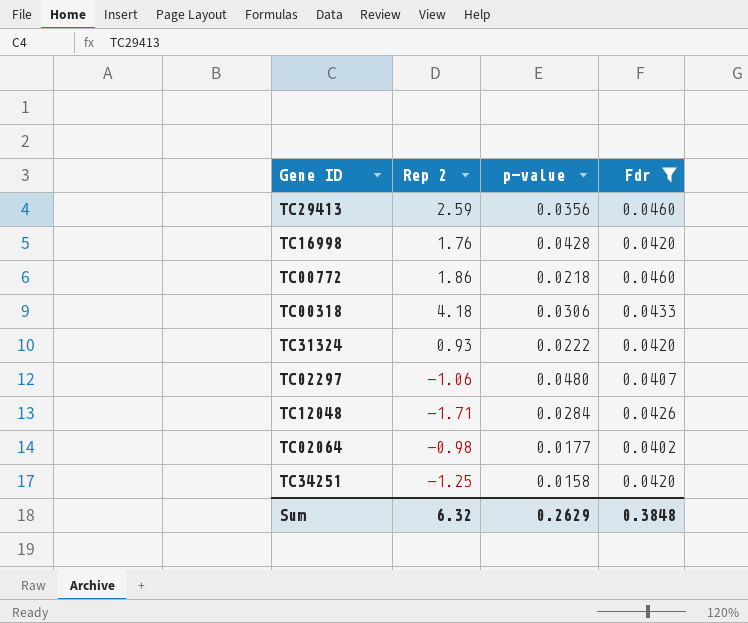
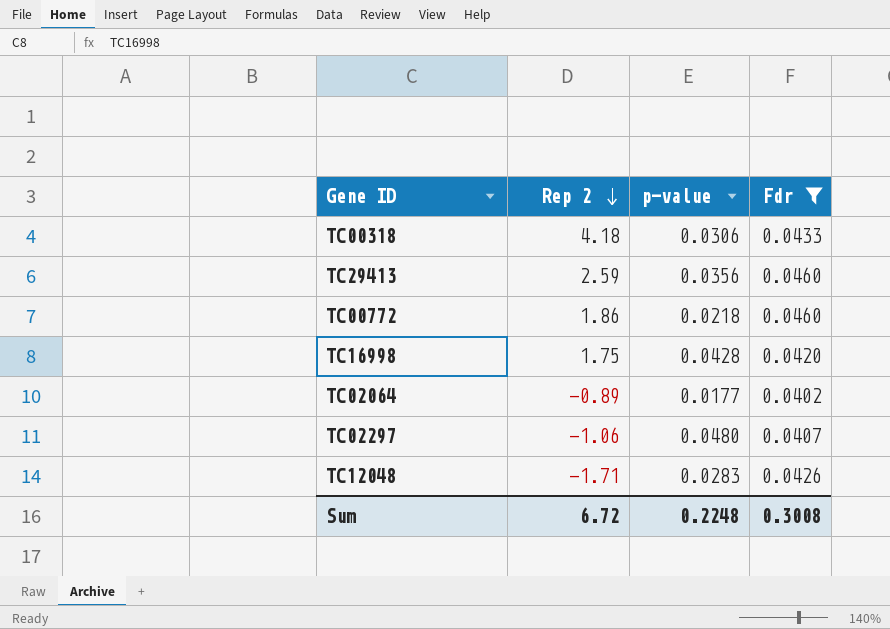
row order: none -> Rep 2 descending
row TC31324: 0.93 | 0.0222 | 0.0420 -> none
row TC34251: -1.25 | 0.0158 | 0.0420 -> none
TC16998 | Rep 2: 1.76 -> 1.75
TC02064 | Rep 2: -0.98 -> -0.89
TC12048 | p-value: 0.0284 -> 0.0283
Sum | Rep 2: 6.32 -> 6.72
Sum | p-value: 0.2629 -> 0.2248
Sum | Fdr: 0.3848 -> 0.3008

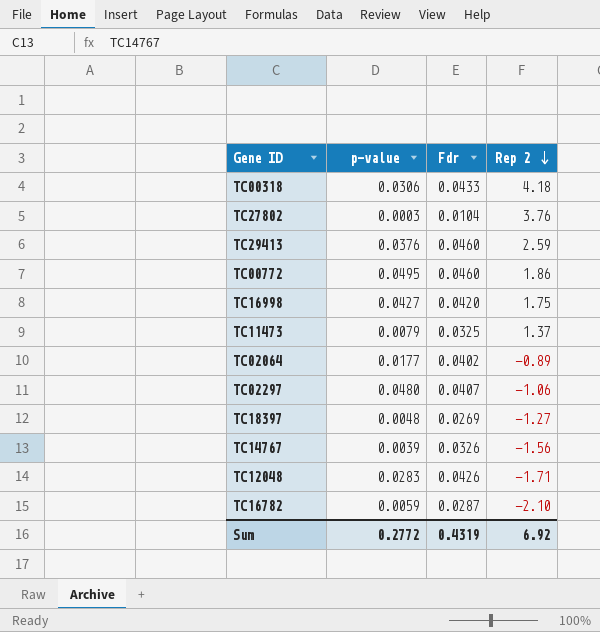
filter: Fdr >= 0.0402 -> none
column Rep 2 | position: 2 -> 4
TC29413 | p-value: 0.0356 -> 0.0376
TC00772 | p-value: 0.0218 -> 0.0495
TC16998 | p-value: 0.0428 -> 0.0427
Sum | p-value: 0.2248 -> 0.2772
Sum | Fdr: 0.3008 -> 0.4319
Sum | Rep 2: 6.72 -> 6.92

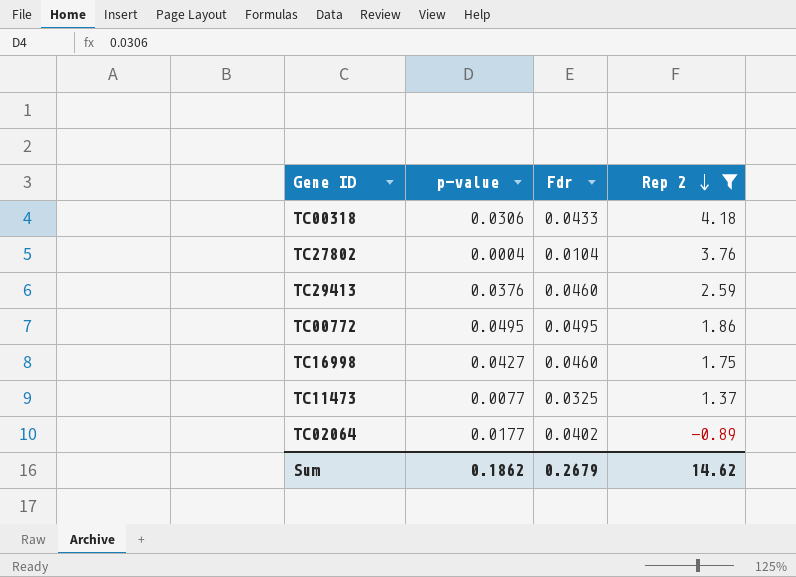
filter: none -> Rep 2 >= -0.89
TC27802 | p-value: 0.0003 -> 0.0004
TC00772 | Fdr: 0.0460 -> 0.0495
TC16998 | Fdr: 0.0420 -> 0.0460
TC11473 | p-value: 0.0079 -> 0.0077
Sum | p-value: 0.2772 -> 0.1862
Sum | Fdr: 0.4319 -> 0.2679
Sum | Rep 2: 6.92 -> 14.62

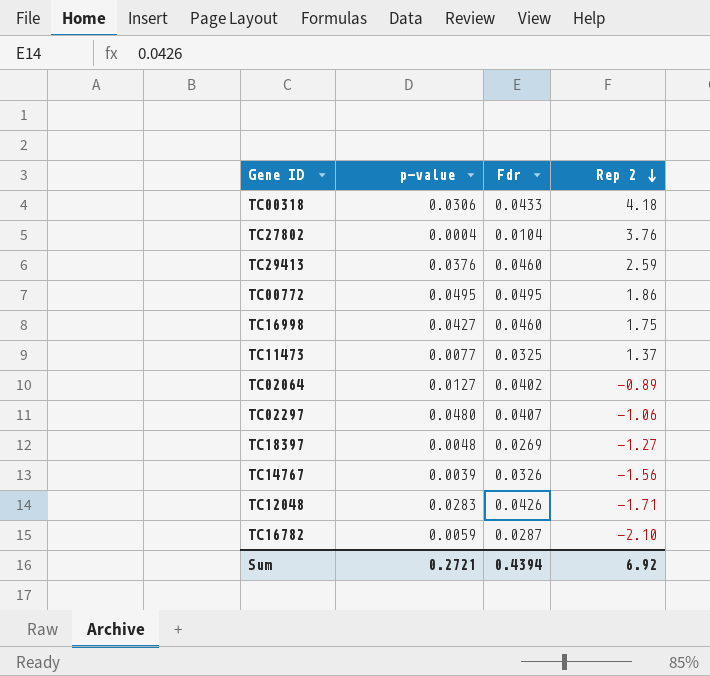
filter: Rep 2 >= -0.89 -> none
TC02064 | p-value: 0.0177 -> 0.0127
Sum | p-value: 0.1862 -> 0.2721
Sum | Fdr: 0.2679 -> 0.4394
Sum | Rep 2: 14.62 -> 6.92

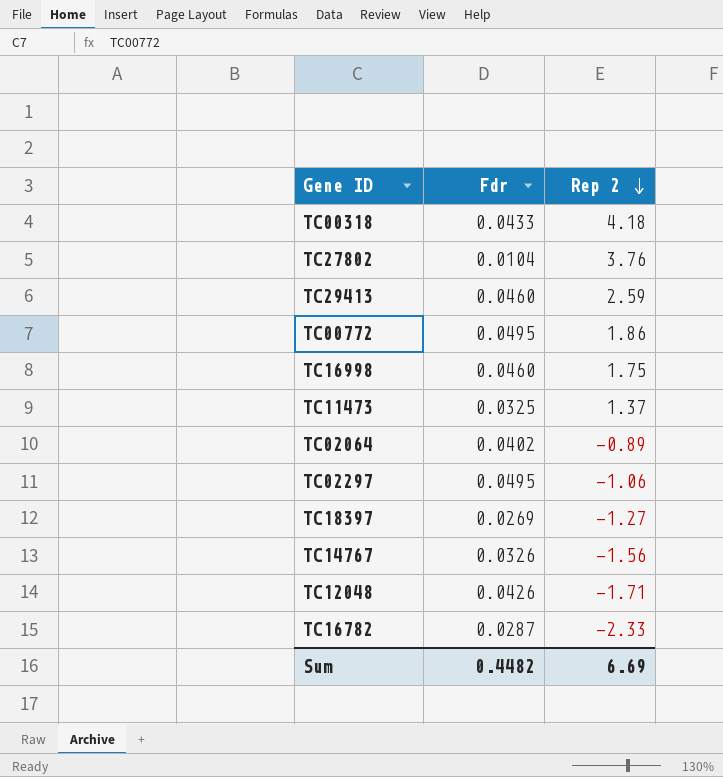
column p-value | position: 2 -> none
TC02297 | Fdr: 0.0407 -> 0.0495
TC16782 | Rep 2: -2.10 -> -2.33
Sum | Fdr: 0.4394 -> 0.4482
Sum | Rep 2: 6.92 -> 6.69

